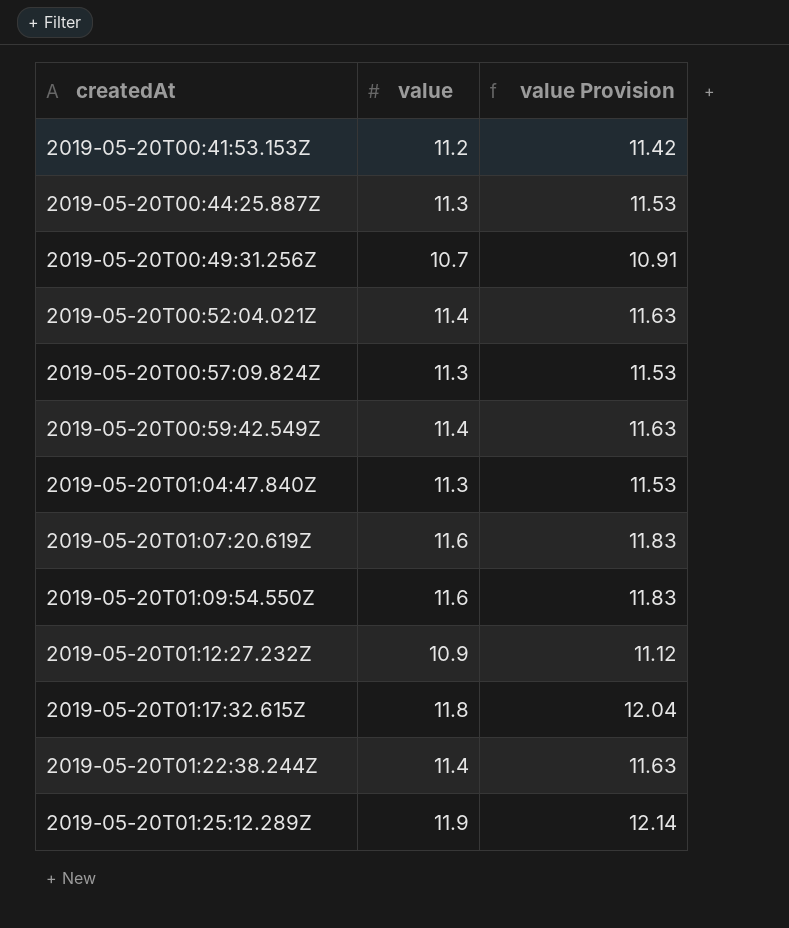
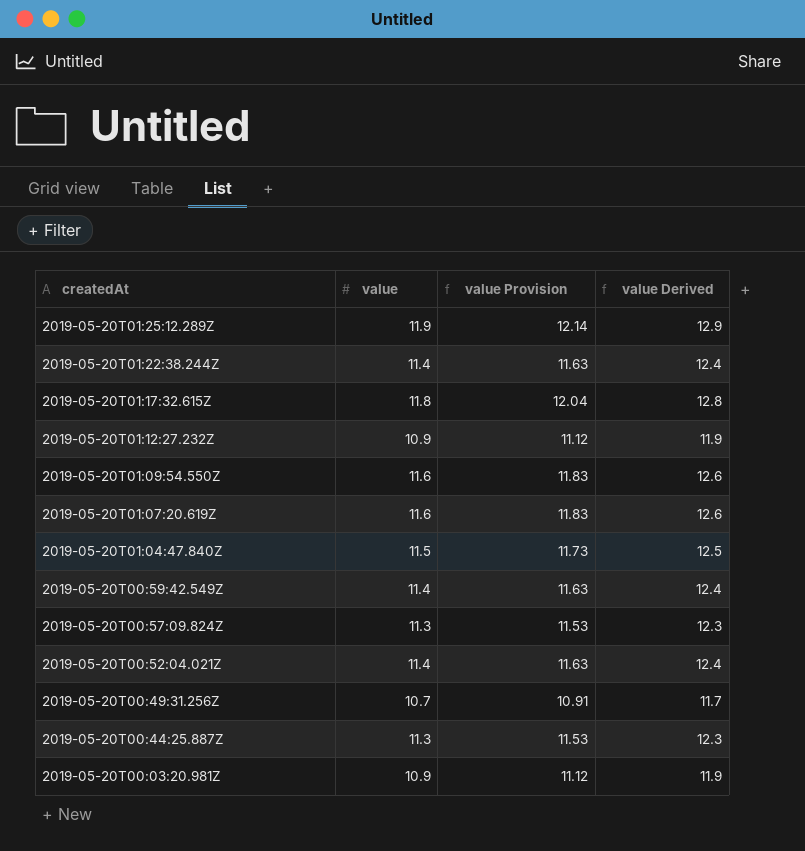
row order: createdAt ascending -> createdAt descending
column value Derived | formula: none -> [value] + 1
row 2019-05-20T00:41:53.153Z: 11.2 | 11.42 -> none
2019-05-20T01:04:47.840Z | value: 11.3 -> 11.5
2019-05-20T01:04:47.840Z | value Provision: 11.53 -> 11.73
row 2019-05-20T00:03:20.981Z: none -> 10.9 | 11.12 | 11.9

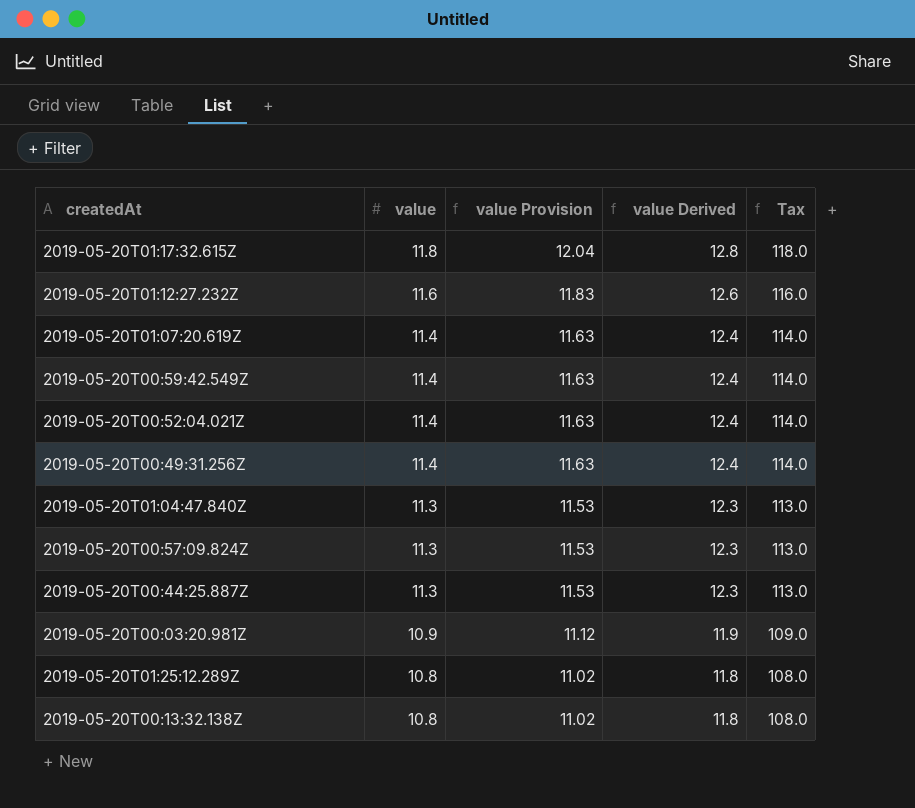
row order: createdAt descending -> value descending
column Tax | formula: none -> [value] * 10
row 2019-05-20T01:22:38.244Z: 11.4 | 11.63 | 12.4 -> none
row 2019-05-20T01:09:54.550Z: 11.6 | 11.83 | 12.6 -> none
2019-05-20T01:12:27.232Z | value: 10.9 -> 11.6
2019-05-20T01:12:27.232Z | value Provision: 11.12 -> 11.83
2019-05-20T01:12:27.232Z | value Derived: 11.9 -> 12.6
2019-05-20T01:07:20.619Z | value: 11.6 -> 11.4
2019-05-20T01:07:20.619Z | value Provision: 11.83 -> 11.63
2019-05-20T01:07:20.619Z | value Derived: 12.6 -> 12.4
2019-05-20T00:49:31.256Z | value: 10.7 -> 11.4
2019-05-20T00:49:31.256Z | value Provision: 10.91 -> 11.63
2019-05-20T00:49:31.256Z | value Derived: 11.7 -> 12.4
2019-05-20T01:04:47.840Z | value: 11.5 -> 11.3
2019-05-20T01:04:47.840Z | value Provision: 11.73 -> 11.53
2019-05-20T01:04:47.840Z | value Derived: 12.5 -> 12.3
2019-05-20T01:25:12.289Z | value: 11.9 -> 10.8
2019-05-20T01:25:12.289Z | value Provision: 12.14 -> 11.02
2019-05-20T01:25:12.289Z | value Derived: 12.9 -> 11.8
row 2019-05-20T00:13:32.138Z: none -> 10.8 | 11.02 | 11.8 | 108.0

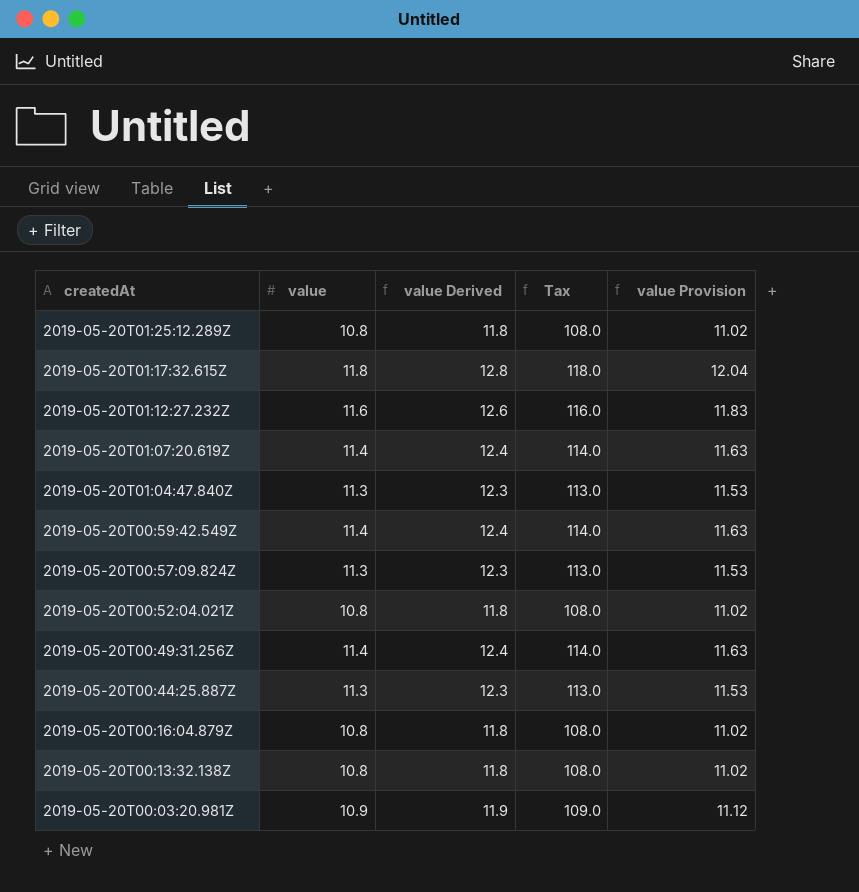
row order: value descending -> createdAt descending
column value Provision | position: 3 -> 5
2019-05-20T00:52:04.021Z | value: 11.4 -> 10.8
2019-05-20T00:52:04.021Z | value Derived: 12.4 -> 11.8
2019-05-20T00:52:04.021Z | Tax: 114.0 -> 108.0
2019-05-20T00:52:04.021Z | value Provision: 11.63 -> 11.02
row 2019-05-20T00:16:04.879Z: none -> 10.8 | 11.8 | 108.0 | 11.02

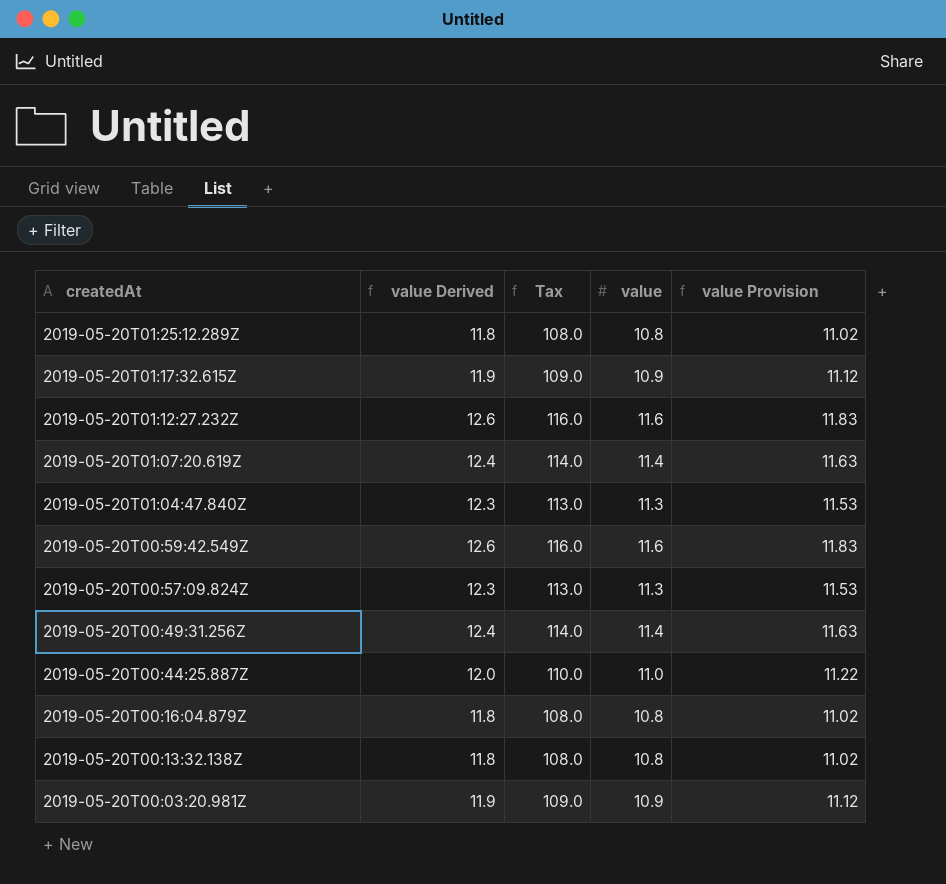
column value | position: 2 -> 4
row 2019-05-20T00:52:04.021Z: 10.8 | 11.8 | 108.0 | 11.02 -> none
2019-05-20T01:17:32.615Z | value Derived: 12.8 -> 11.9
2019-05-20T01:17:32.615Z | Tax: 118.0 -> 109.0
2019-05-20T01:17:32.615Z | value: 11.8 -> 10.9
2019-05-20T01:17:32.615Z | value Provision: 12.04 -> 11.12
2019-05-20T00:59:42.549Z | value Derived: 12.4 -> 12.6
2019-05-20T00:59:42.549Z | Tax: 114.0 -> 116.0
2019-05-20T00:59:42.549Z | value: 11.4 -> 11.6
2019-05-20T00:59:42.549Z | value Provision: 11.63 -> 11.83
2019-05-20T00:44:25.887Z | value Derived: 12.3 -> 12.0
2019-05-20T00:44:25.887Z | Tax: 113.0 -> 110.0
2019-05-20T00:44:25.887Z | value: 11.3 -> 11.0
2019-05-20T00:44:25.887Z | value Provision: 11.53 -> 11.22

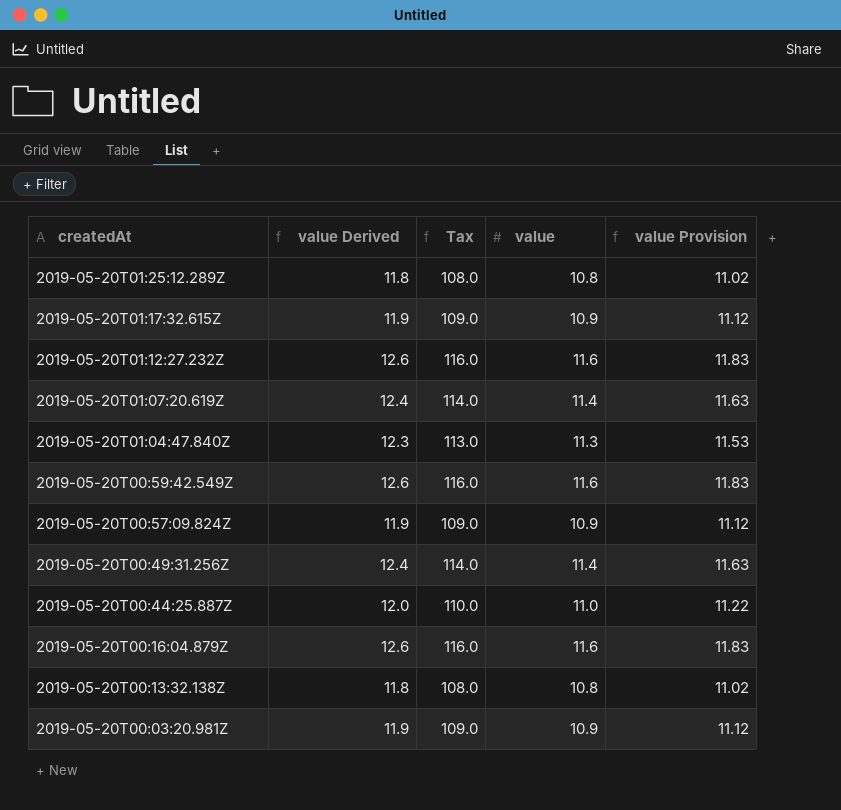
2019-05-20T00:57:09.824Z | value Derived: 12.3 -> 11.9
2019-05-20T00:57:09.824Z | Tax: 113.0 -> 109.0
2019-05-20T00:57:09.824Z | value: 11.3 -> 10.9
2019-05-20T00:57:09.824Z | value Provision: 11.53 -> 11.12
2019-05-20T00:16:04.879Z | value Derived: 11.8 -> 12.6
2019-05-20T00:16:04.879Z | Tax: 108.0 -> 116.0
2019-05-20T00:16:04.879Z | value: 10.8 -> 11.6
2019-05-20T00:16:04.879Z | value Provision: 11.02 -> 11.83

